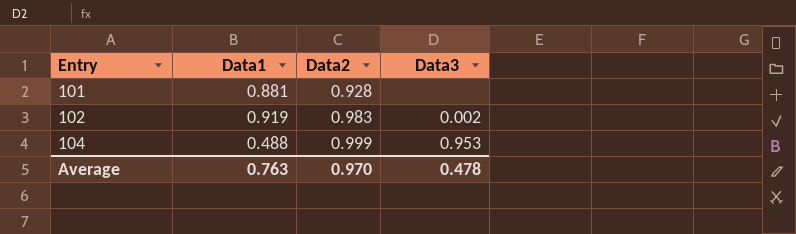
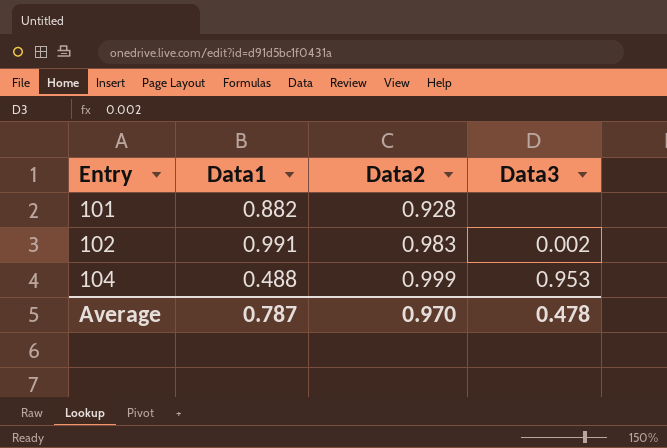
101 | Data1: 0.881 -> 0.882
102 | Data1: 0.919 -> 0.991
Average | Data1: 0.763 -> 0.787

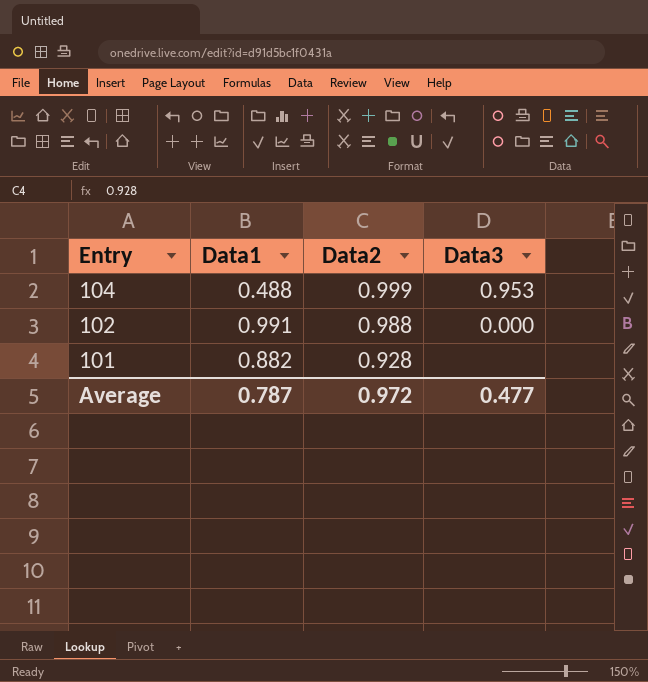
row order: Entry ascending -> Entry descending
102 | Data2: 0.983 -> 0.988
102 | Data3: 0.002 -> 0.000
Average | Data2: 0.970 -> 0.972
Average | Data3: 0.478 -> 0.477

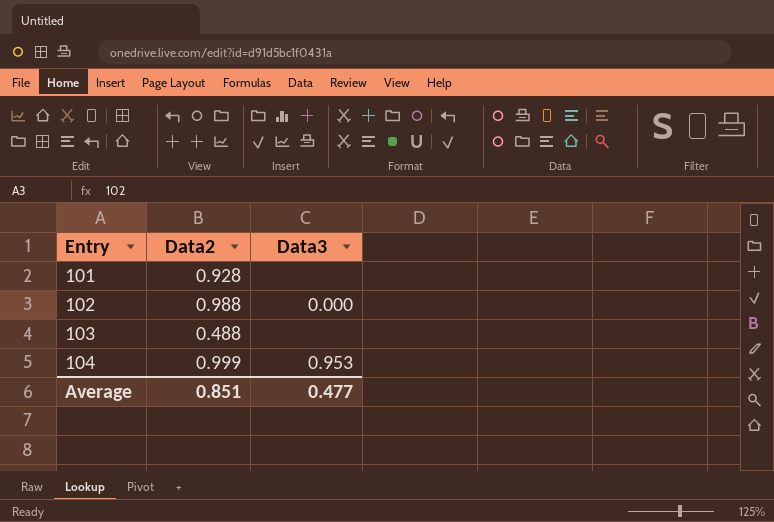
row order: Entry descending -> Entry ascending
column Data1 | position: 2 -> none
row 103: none -> 0.488 | none
Average | Data2: 0.972 -> 0.851

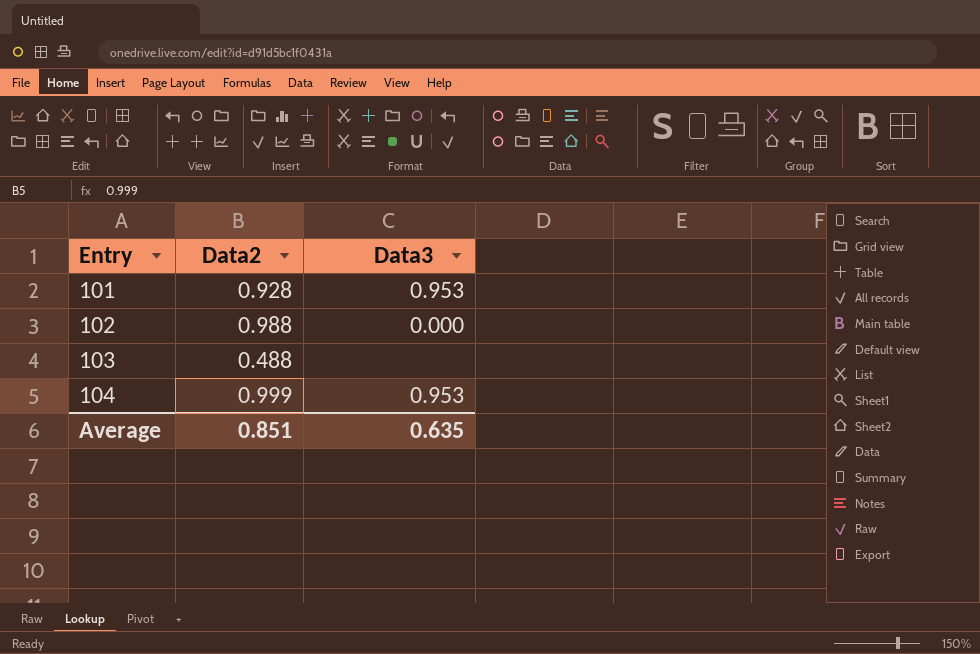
101 | Data3: none -> 0.953
Average | Data3: 0.477 -> 0.635

